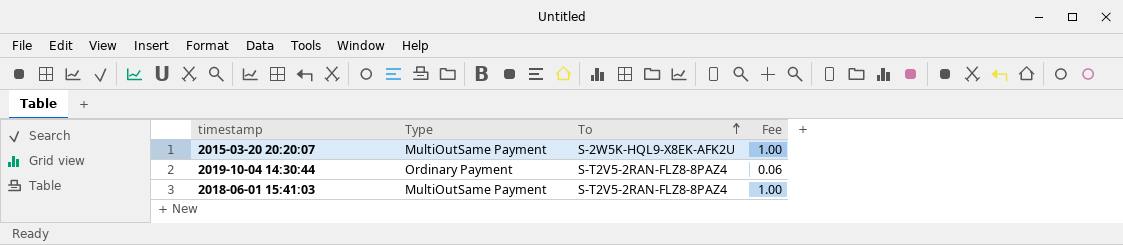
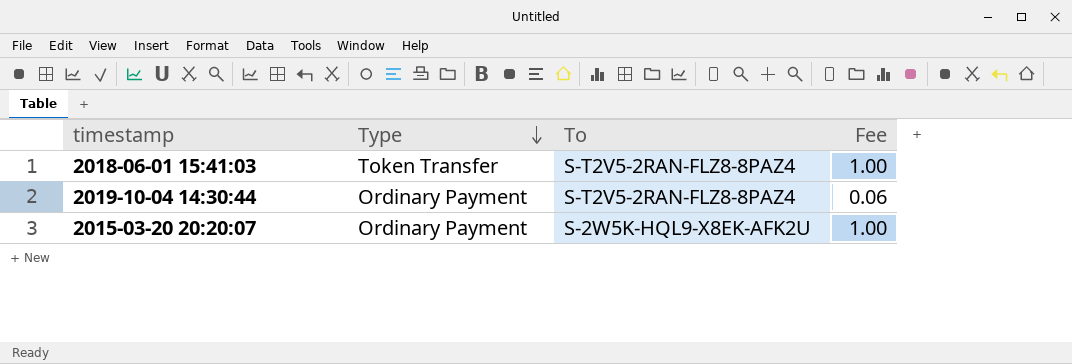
row order: To ascending -> Type descending
2018-06-01 15:41:03 | Type: MultiOutSame Payment -> Token Transfer
2015-03-20 20:20:07 | Type: MultiOutSame Payment -> Ordinary Payment

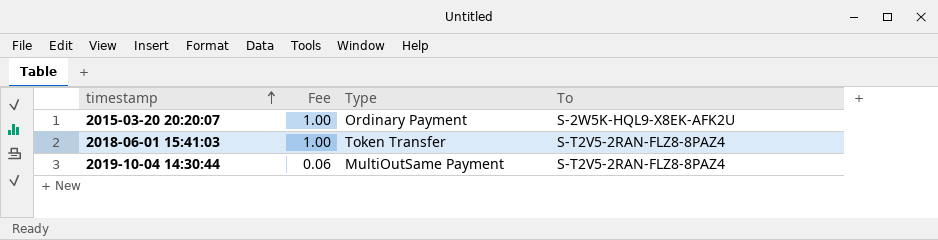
row order: Type descending -> timestamp ascending
column Fee | position: 4 -> 2
2019-10-04 14:30:44 | Type: Ordinary Payment -> MultiOutSame Payment

